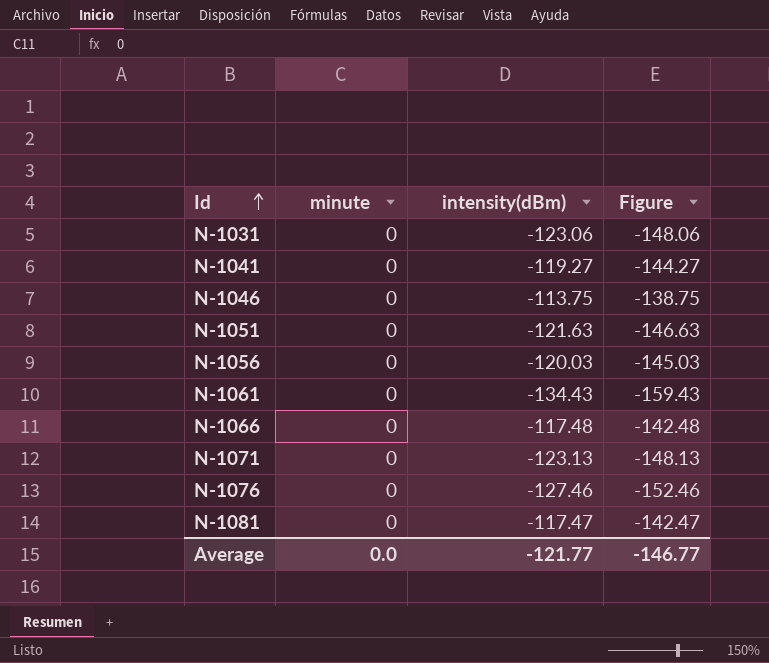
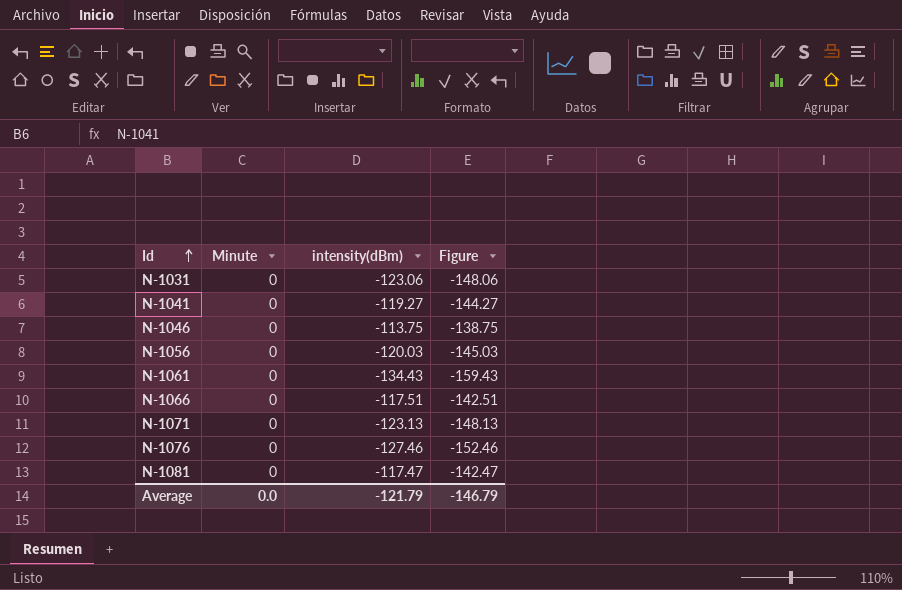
column name: minute -> Minute
row N-1051: 0 | -121.63 | -146.63 -> none
N-1066 | intensity(dBm): -117.48 -> -117.51
N-1066 | Figure: -142.48 -> -142.51
Average | intensity(dBm): -121.77 -> -121.79
Average | Figure: -146.77 -> -146.79

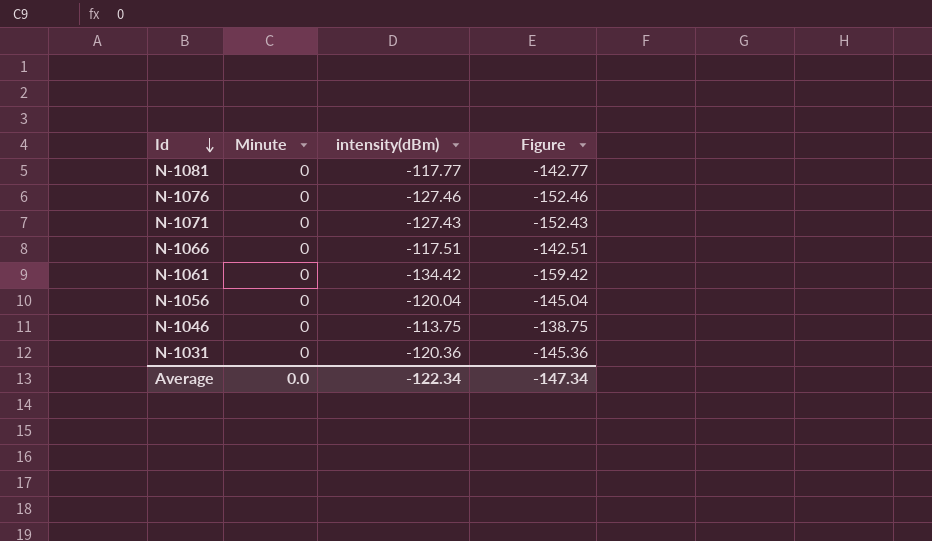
row order: Id ascending -> Id descending
row N-1041: 0 | -119.27 | -144.27 -> none
N-1081 | intensity(dBm): -117.47 -> -117.77
N-1081 | Figure: -142.47 -> -142.77
N-1071 | intensity(dBm): -123.13 -> -127.43
N-1071 | Figure: -148.13 -> -152.43
N-1061 | intensity(dBm): -134.43 -> -134.42
N-1061 | Figure: -159.43 -> -159.42
N-1056 | intensity(dBm): -120.03 -> -120.04
N-1056 | Figure: -145.03 -> -145.04
N-1031 | intensity(dBm): -123.06 -> -120.36
N-1031 | Figure: -148.06 -> -145.36
Average | intensity(dBm): -121.79 -> -122.34
Average | Figure: -146.79 -> -147.34

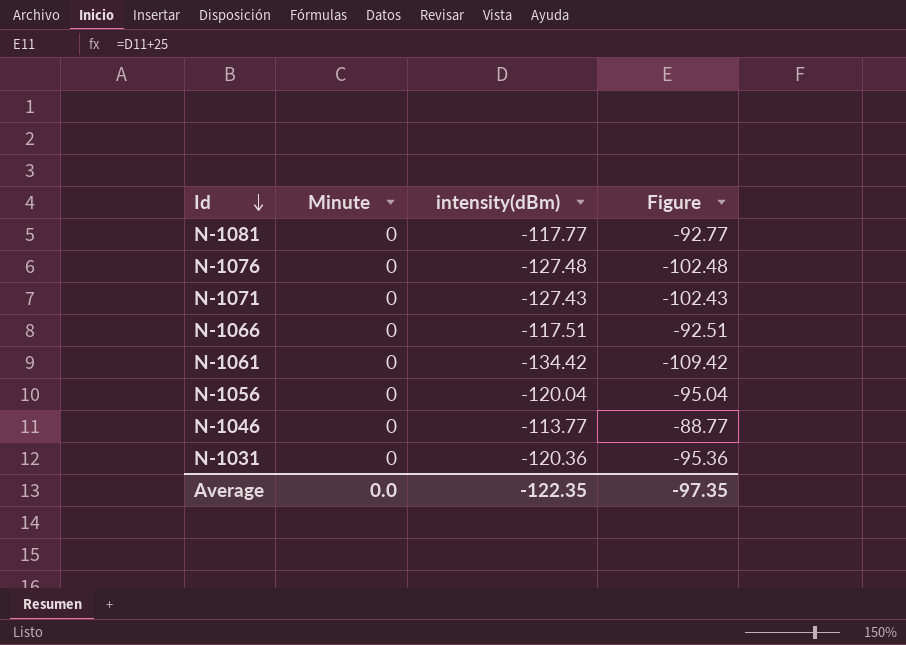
column Figure | formula: [intensity(dBm)] - 25 -> [intensity(dBm)] + 25
N-1076 | intensity(dBm): -127.46 -> -127.48
N-1046 | intensity(dBm): -113.75 -> -113.77
Average | intensity(dBm): -122.34 -> -122.35
Average | Figure: -147.34 -> -97.35

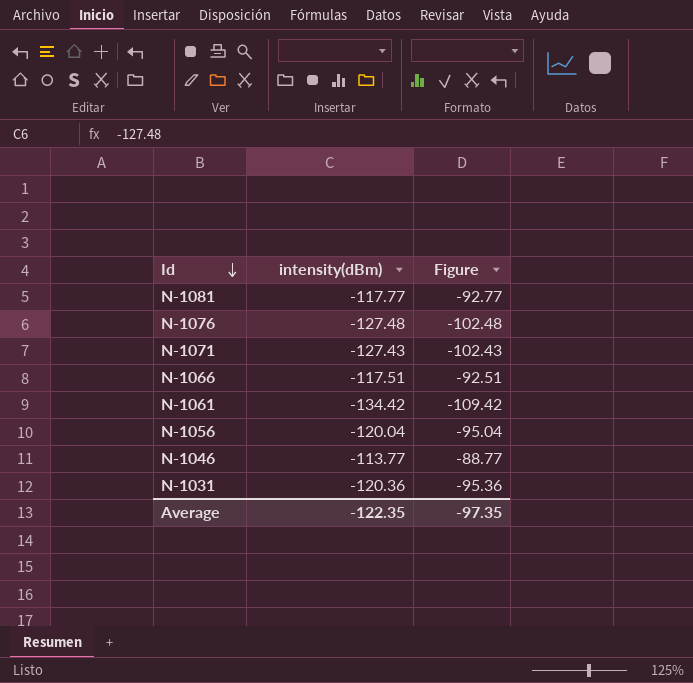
column Minute | position: 2 -> none

